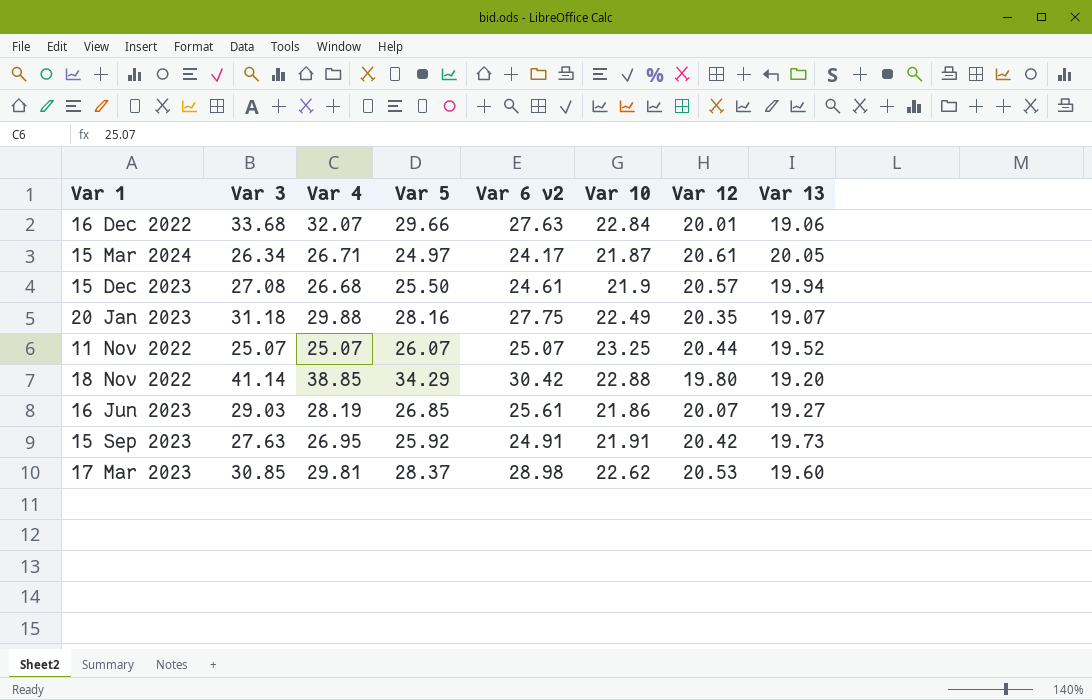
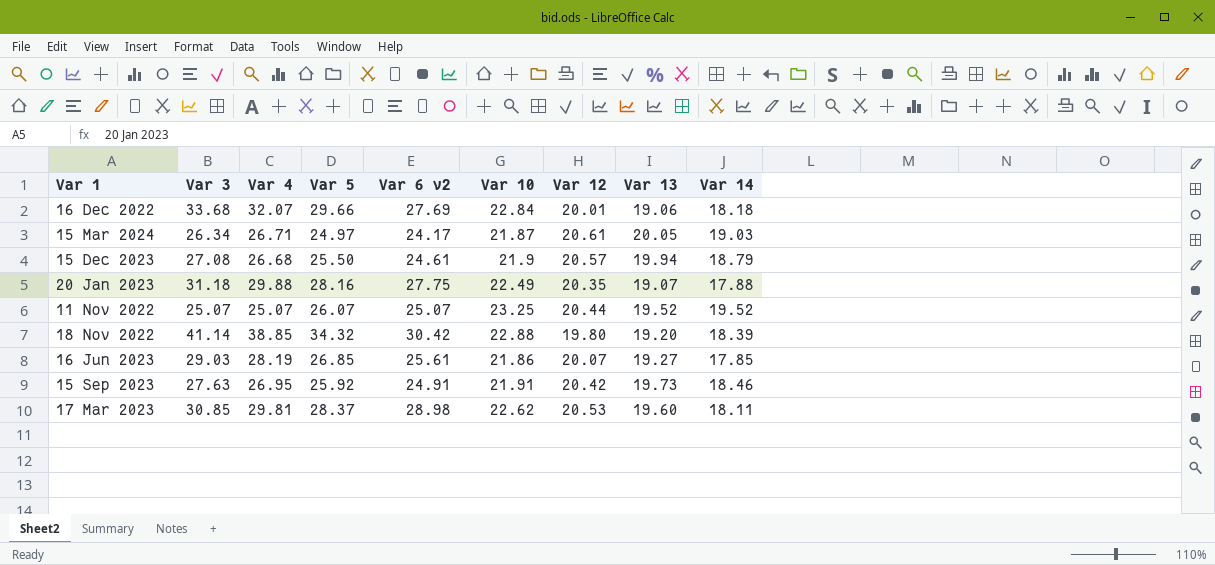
column Var 14 | position: none -> 9
16 Dec 2022 | Var 6 v2: 27.63 -> 27.69
18 Nov 2022 | Var 5: 34.29 -> 34.32

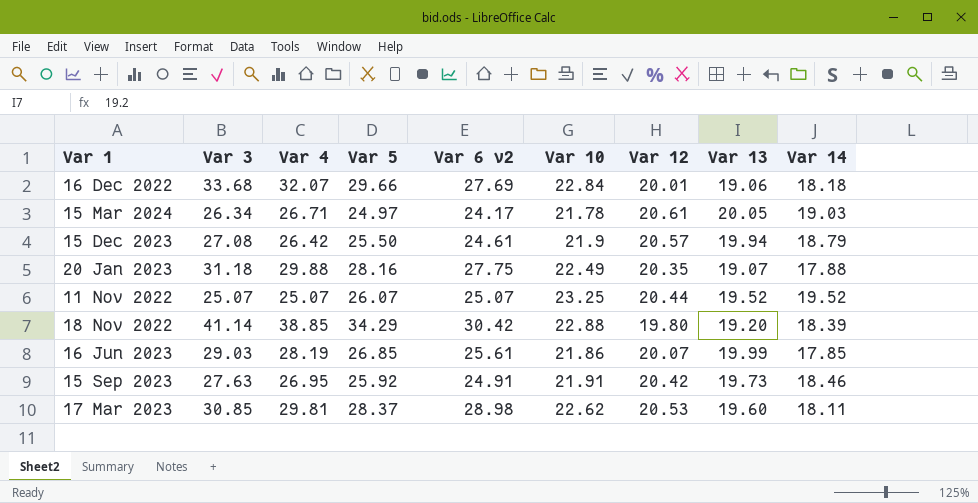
15 Mar 2024 | Var 10: 21.87 -> 21.78
15 Dec 2023 | Var 4: 26.68 -> 26.42
18 Nov 2022 | Var 5: 34.32 -> 34.29
16 Jun 2023 | Var 13: 19.27 -> 19.99

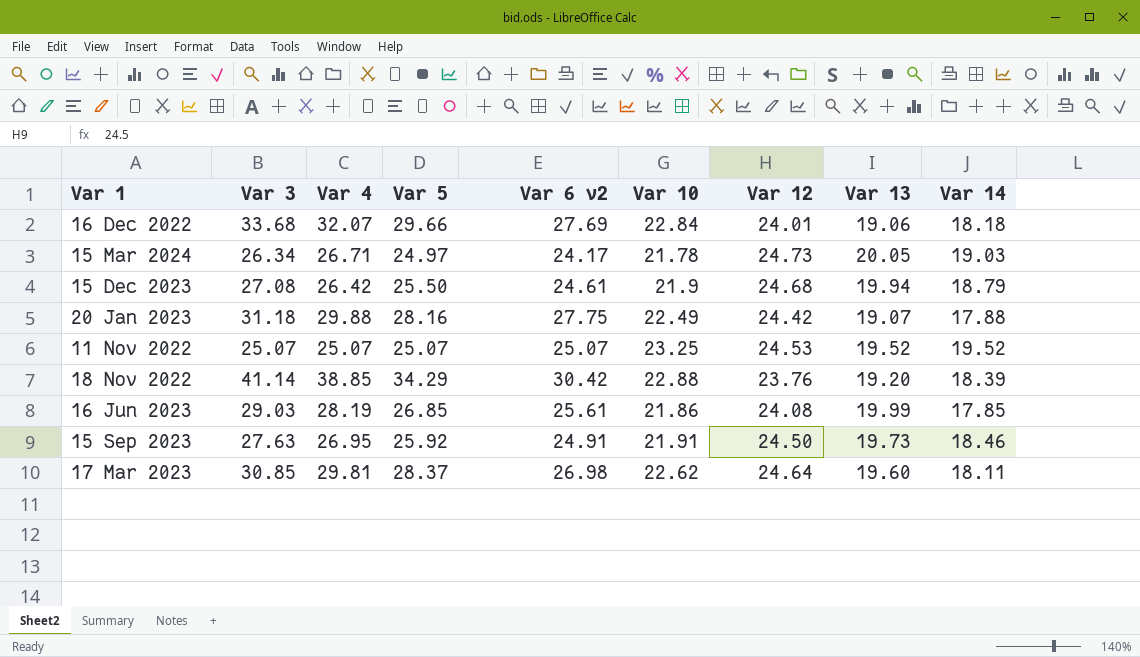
16 Dec 2022 | Var 12: 20.01 -> 24.01
15 Mar 2024 | Var 12: 20.61 -> 24.73
15 Dec 2023 | Var 12: 20.57 -> 24.68
20 Jan 2023 | Var 12: 20.35 -> 24.42
11 Nov 2022 | Var 5: 26.07 -> 25.07
11 Nov 2022 | Var 12: 20.44 -> 24.53
18 Nov 2022 | Var 12: 19.80 -> 23.76
16 Jun 2023 | Var 12: 20.07 -> 24.08
15 Sep 2023 | Var 12: 20.42 -> 24.50
17 Mar 2023 | Var 6 v2: 28.98 -> 26.98
17 Mar 2023 | Var 12: 20.53 -> 24.64

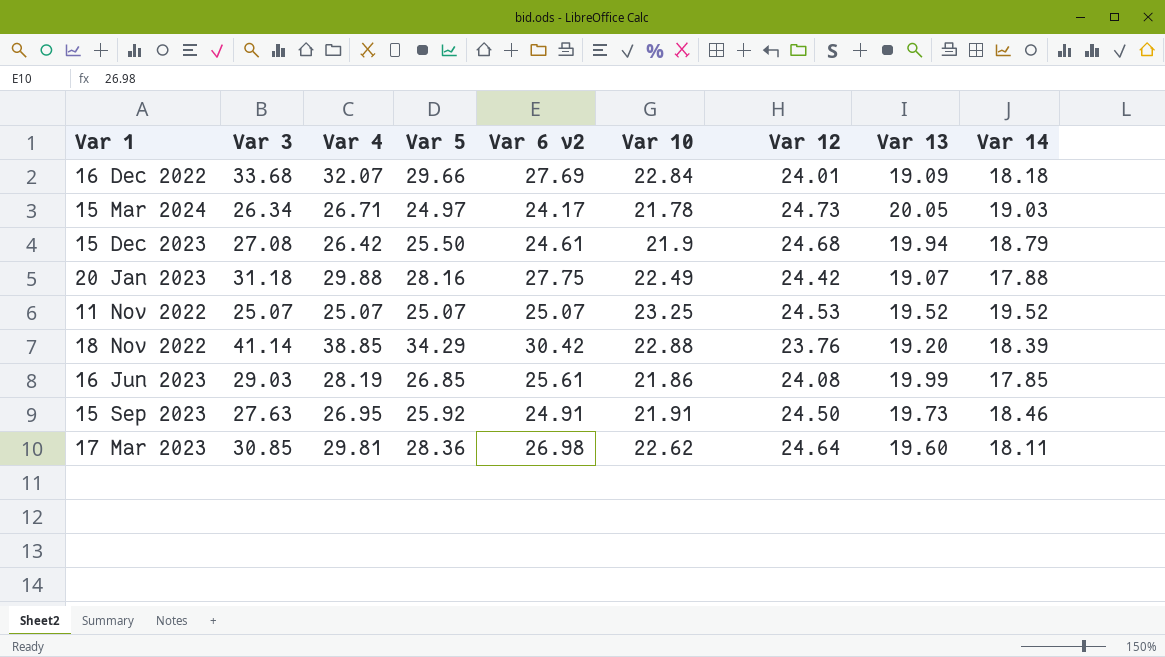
16 Dec 2022 | Var 13: 19.06 -> 19.09
17 Mar 2023 | Var 5: 28.37 -> 28.36

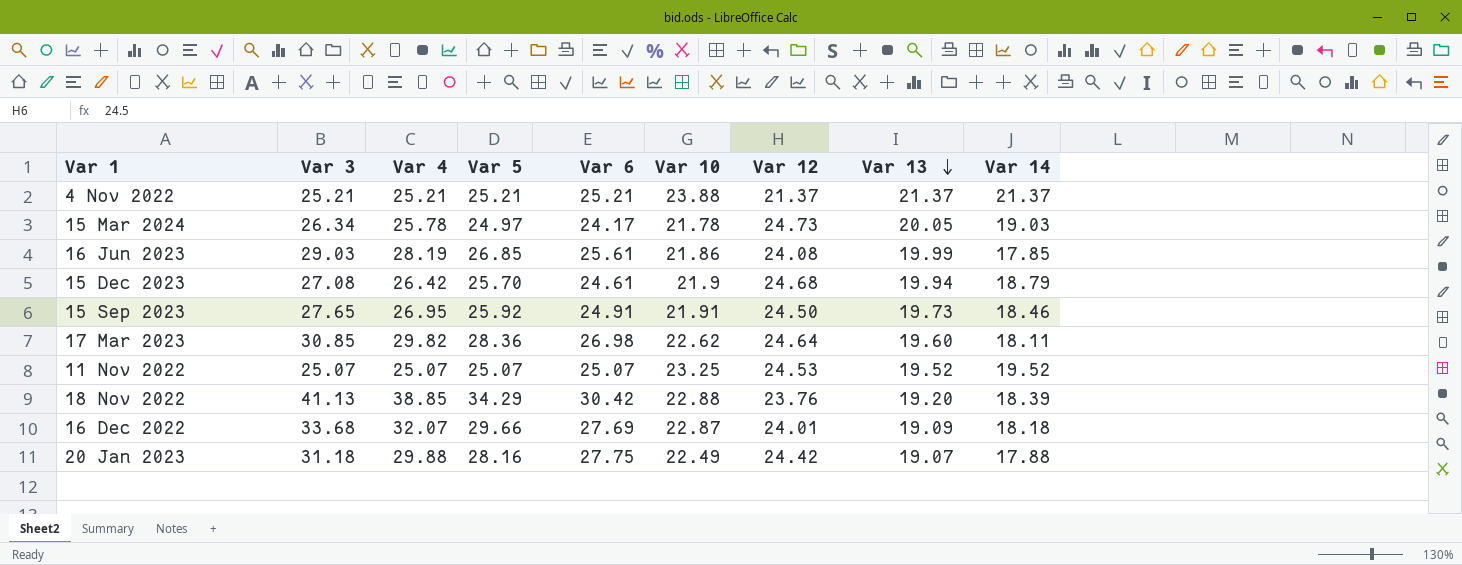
row order: none -> Var 13 descending
column name: Var 6 v2 -> Var 6
row 4 Nov 2022: none -> 25.21 | 25.21 | 25.21 | 25.21 | 23.88 | 21.37 | 21.37 | 21.37
15 Mar 2024 | Var 4: 26.71 -> 25.78
15 Dec 2023 | Var 5: 25.50 -> 25.70
15 Sep 2023 | Var 3: 27.63 -> 27.65
17 Mar 2023 | Var 4: 29.81 -> 29.82
18 Nov 2022 | Var 3: 41.14 -> 41.13
16 Dec 2022 | Var 10: 22.84 -> 22.87

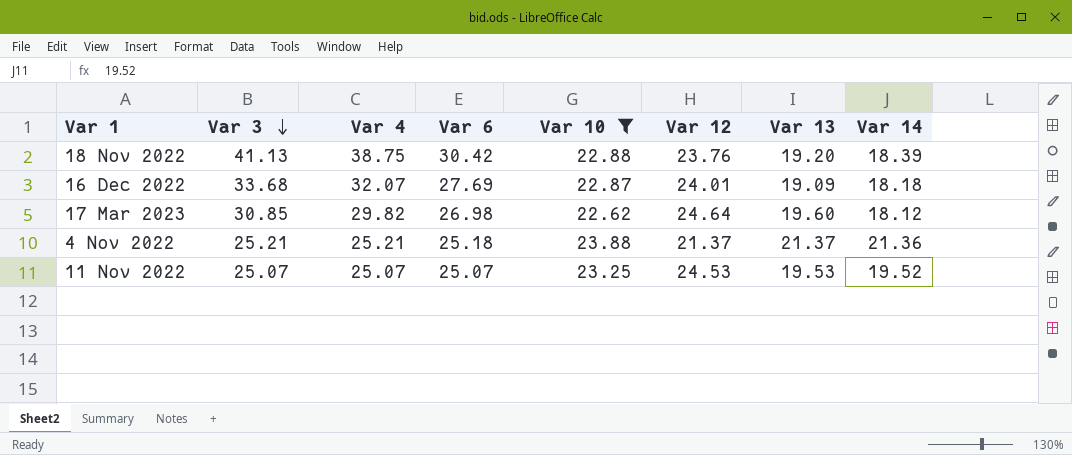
filter: none -> Var 10 >= 22.62
row order: Var 13 descending -> Var 3 descending
column Var 5 | position: 4 -> none
18 Nov 2022 | Var 4: 38.85 -> 38.75
17 Mar 2023 | Var 14: 18.11 -> 18.12
4 Nov 2022 | Var 6: 25.21 -> 25.18
4 Nov 2022 | Var 14: 21.37 -> 21.36
11 Nov 2022 | Var 13: 19.52 -> 19.53

